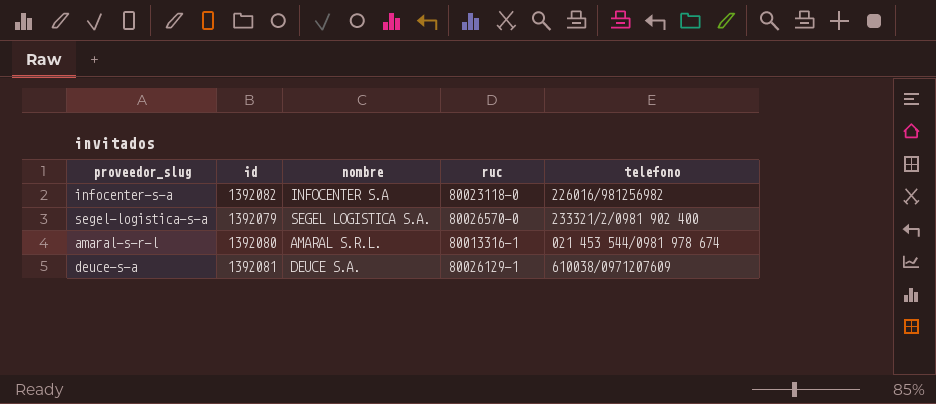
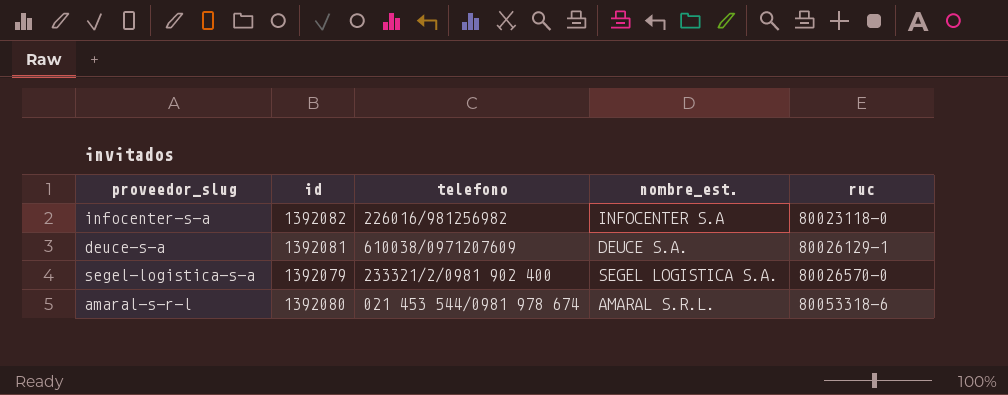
row order: none -> ruc ascending
column telefono | position: 5 -> 3
column name: nombre -> nombre_est.
amaral-s-r-l | ruc: 80013316-1 -> 80053318-6

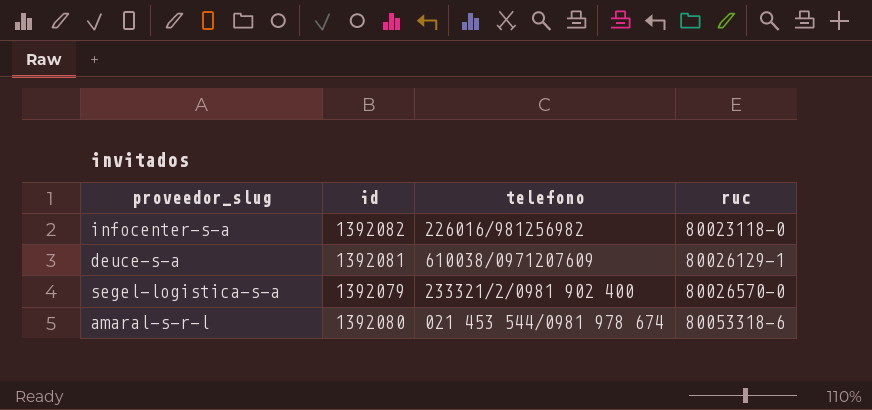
column nombre_est. | position: 4 -> none

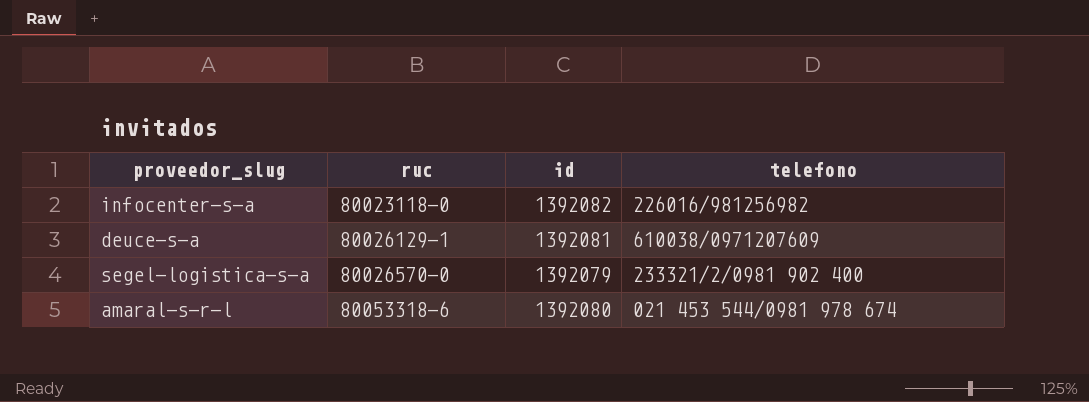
column ruc | position: 4 -> 2

